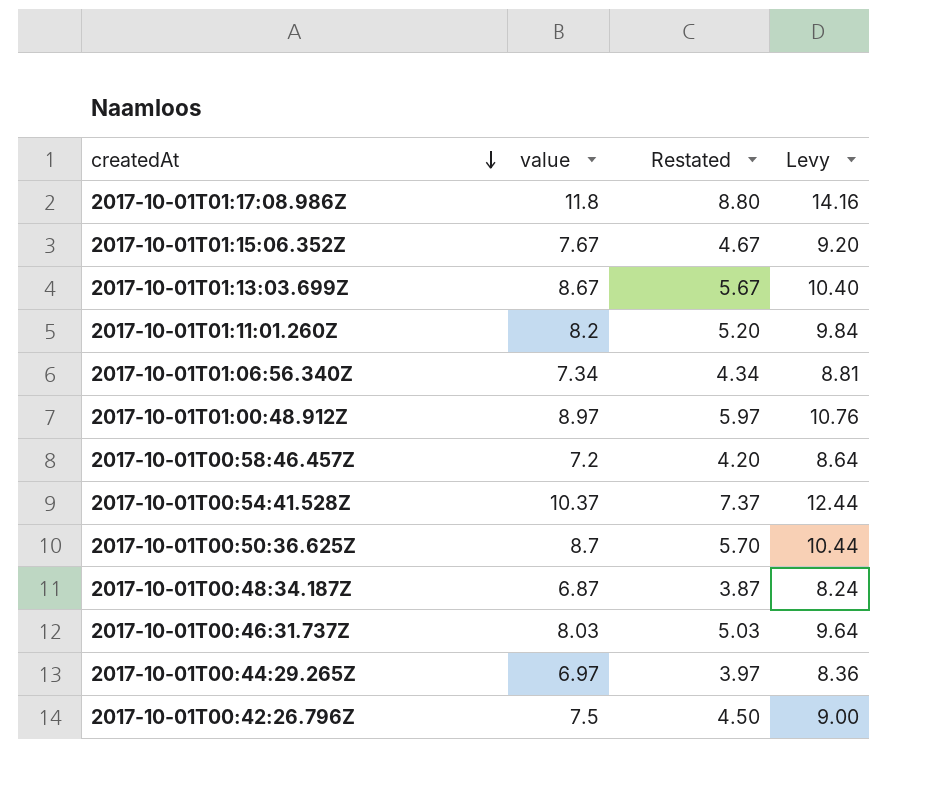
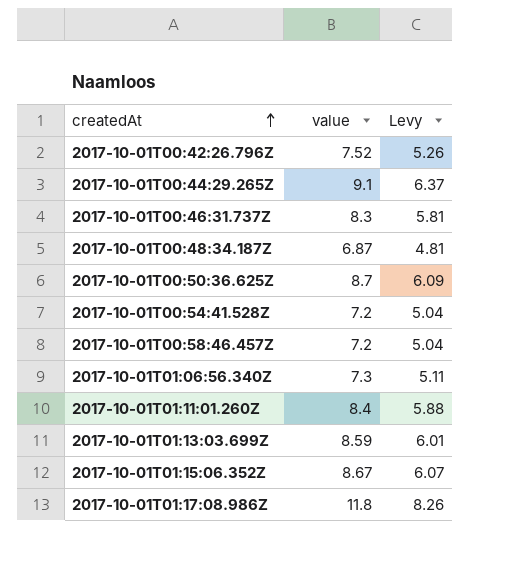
row order: createdAt descending -> createdAt ascending
column Restated | formula: [value] - 3 -> none
column Levy | formula: [value] * 1.2 -> [value] * 0.7
row 2017-10-01T01:00:48.912Z: 8.97 | 5.97 | 10.76 -> none
2017-10-01T00:42:26.796Z | value: 7.5 -> 7.52
2017-10-01T00:44:29.265Z | value: 6.97 -> 9.1
2017-10-01T00:46:31.737Z | value: 8.03 -> 8.3
2017-10-01T00:54:41.528Z | value: 10.37 -> 7.2
2017-10-01T01:06:56.340Z | value: 7.34 -> 7.3
2017-10-01T01:11:01.260Z | value: 8.2 -> 8.4
2017-10-01T01:13:03.699Z | value: 8.67 -> 8.59
2017-10-01T01:15:06.352Z | value: 7.67 -> 8.67

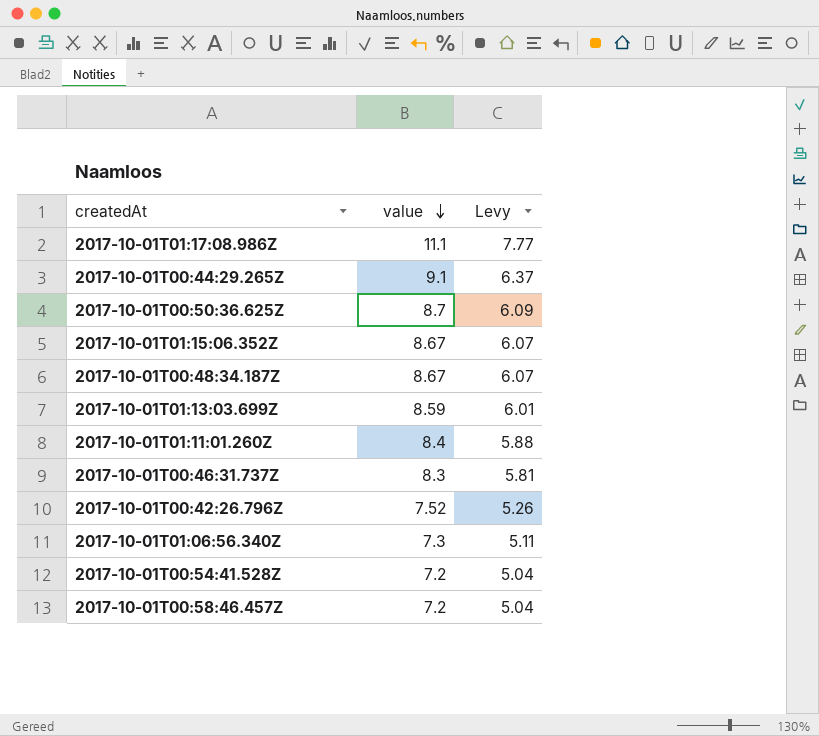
row order: createdAt ascending -> value descending
2017-10-01T01:17:08.986Z | value: 11.8 -> 11.1
2017-10-01T01:17:08.986Z | Levy: 8.26 -> 7.77
2017-10-01T00:48:34.187Z | value: 6.87 -> 8.67
2017-10-01T00:48:34.187Z | Levy: 4.81 -> 6.07

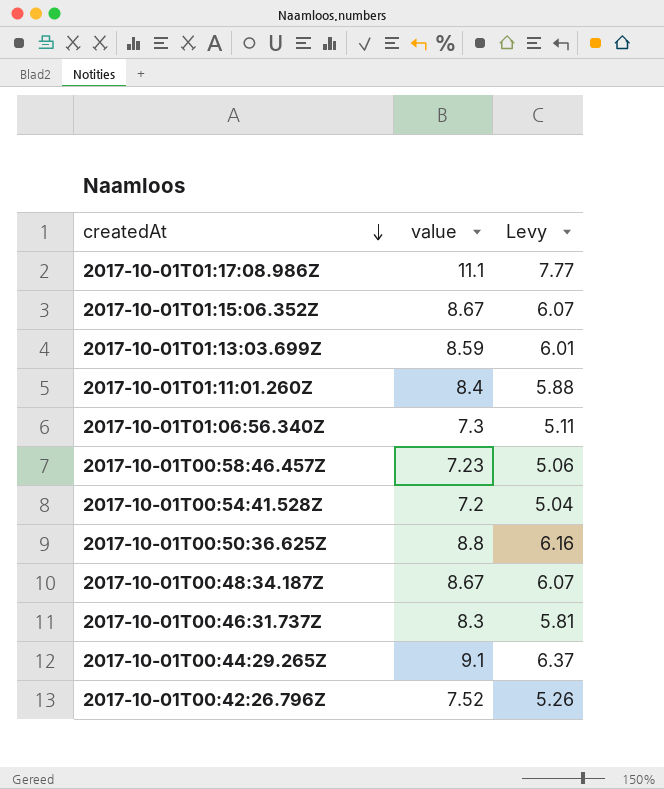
row order: value descending -> createdAt descending
2017-10-01T00:58:46.457Z | value: 7.2 -> 7.23
2017-10-01T00:58:46.457Z | Levy: 5.04 -> 5.06
2017-10-01T00:50:36.625Z | value: 8.7 -> 8.8
2017-10-01T00:50:36.625Z | Levy: 6.09 -> 6.16

